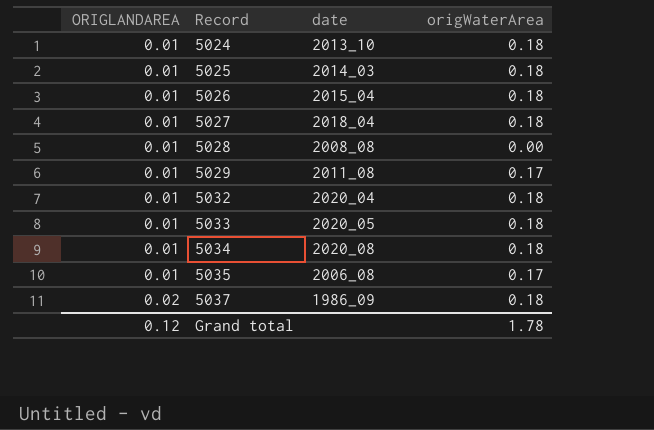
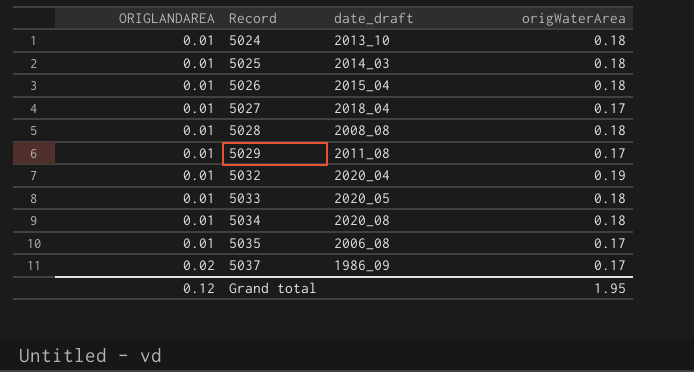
column name: date -> date_draft
5027 | origWaterArea: 0.18 -> 0.17
5028 | origWaterArea: 0.00 -> 0.18
5032 | origWaterArea: 0.18 -> 0.19
5037 | origWaterArea: 0.18 -> 0.17
Grand total | origWaterArea: 1.78 -> 1.95

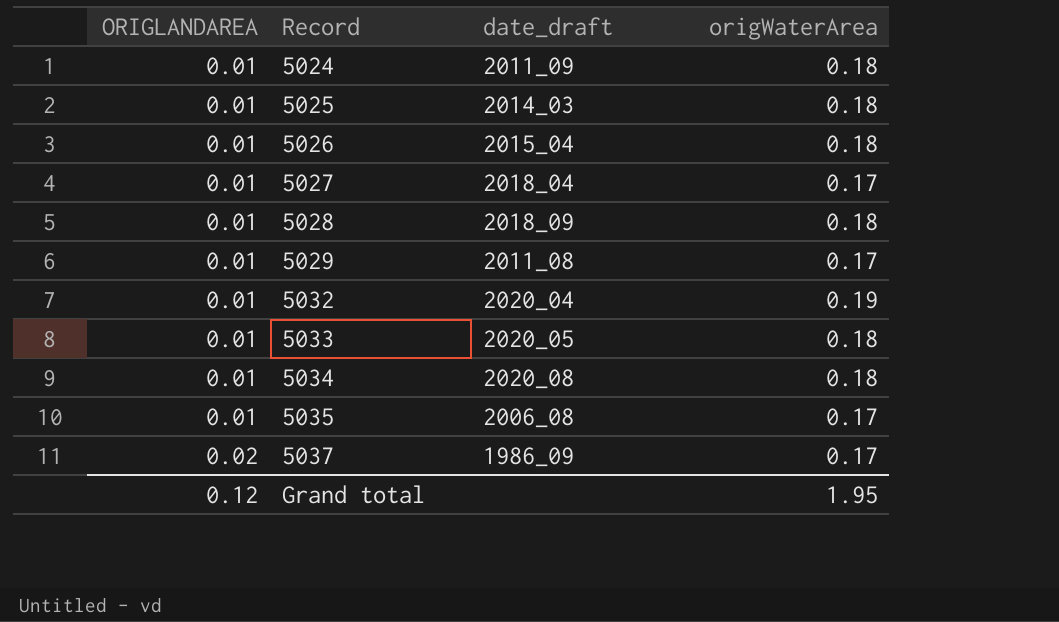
5024 | date_draft: 2013_10 -> 2011_09
5028 | date_draft: 2008_08 -> 2018_09

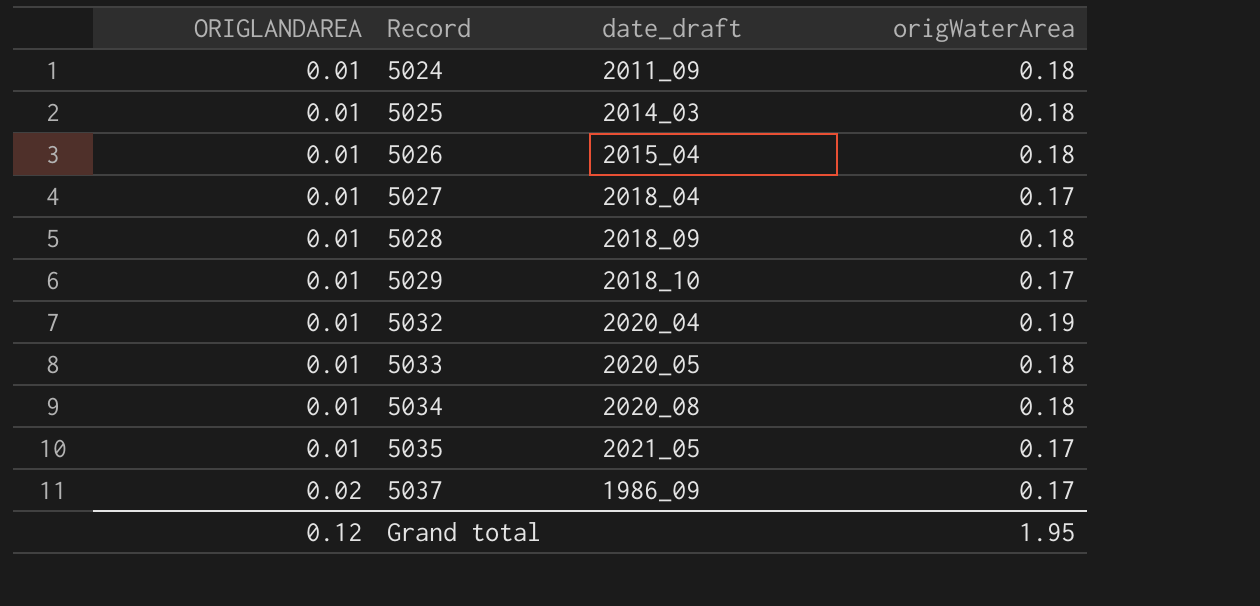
5029 | date_draft: 2011_08 -> 2018_10
5035 | date_draft: 2006_08 -> 2021_05

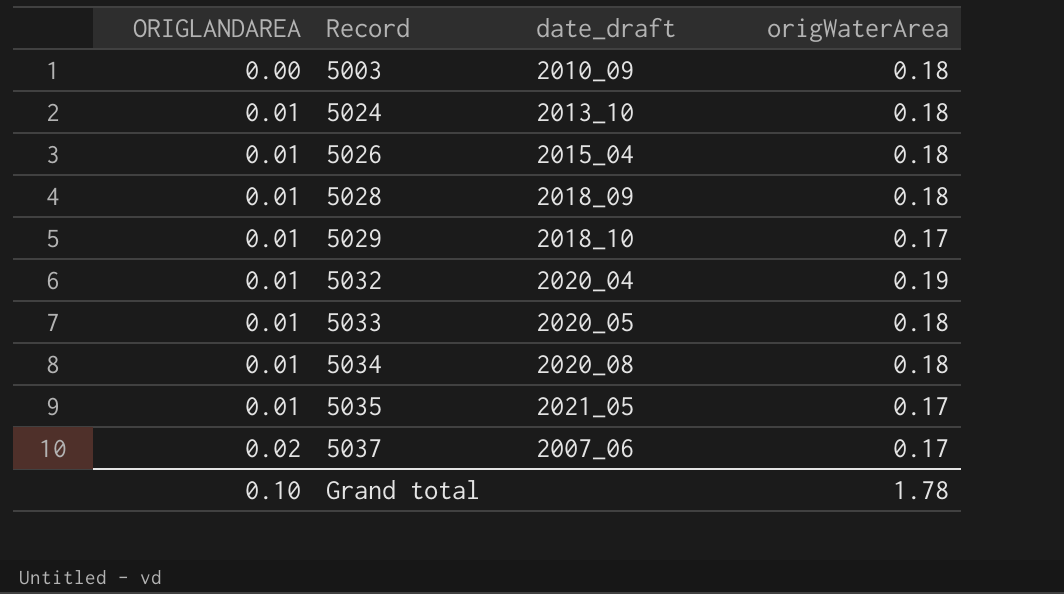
row 5025: 0.01 | 2014_03 | 0.18 -> none
row 5027: 0.01 | 2018_04 | 0.17 -> none
row 5003: none -> 0.00 | 2010_09 | 0.18
5024 | date_draft: 2011_09 -> 2013_10
5037 | date_draft: 1986_09 -> 2007_06
Grand total | ORIGLANDAREA: 0.12 -> 0.10
Grand total | origWaterArea: 1.95 -> 1.78

